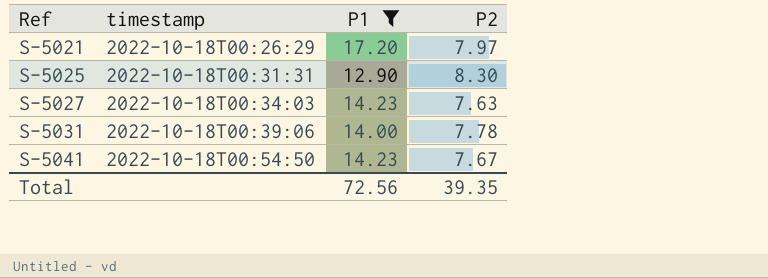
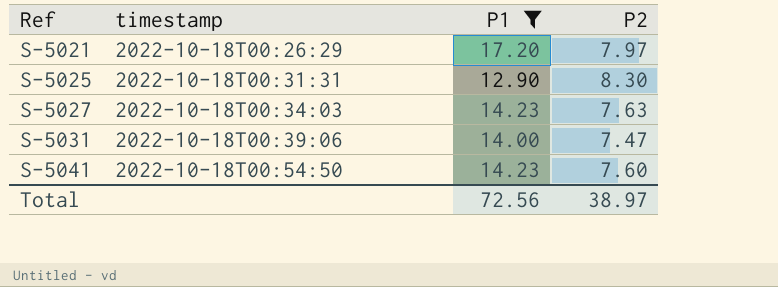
S-5031 | P2: 7.78 -> 7.47
S-5041 | P2: 7.67 -> 7.60
Total | P2: 39.35 -> 38.97

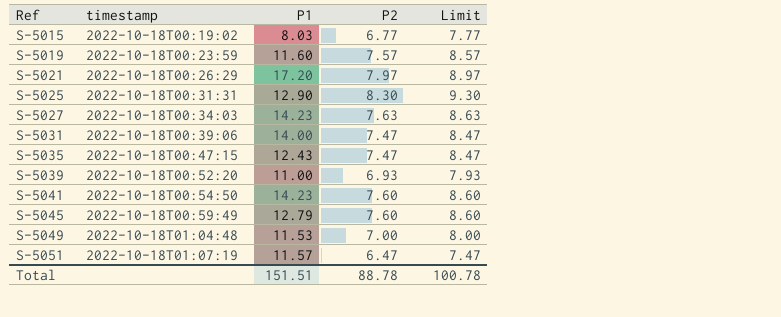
filter: P1 >= 12.90 -> none
column Limit | formula: none -> [P2] + 1
Total | P1: 72.56 -> 151.51
Total | P2: 38.97 -> 88.78

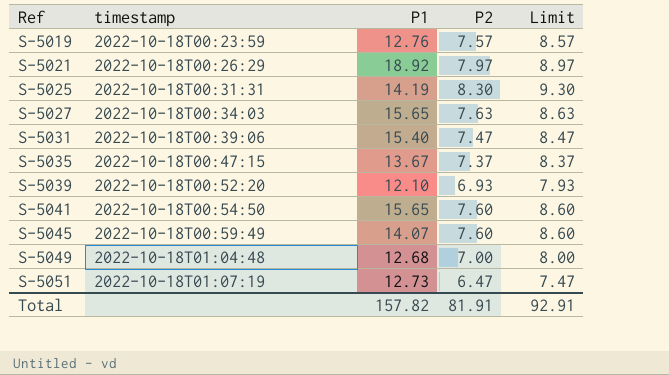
row S-5015: 2022-10-18T00:19:02 | 8.03 | 6.77 | 7.77 -> none
S-5019 | P1: 11.60 -> 12.76
S-5021 | P1: 17.20 -> 18.92
S-5025 | P1: 12.90 -> 14.19
S-5027 | P1: 14.23 -> 15.65
S-5031 | P1: 14.00 -> 15.40
S-5035 | P1: 12.43 -> 13.67
S-5035 | P2: 7.47 -> 7.37
S-5035 | Limit: 8.47 -> 8.37
S-5039 | P1: 11.00 -> 12.10
S-5041 | P1: 14.23 -> 15.65
S-5045 | P1: 12.79 -> 14.07
S-5049 | P1: 11.53 -> 12.68
S-5051 | P1: 11.57 -> 12.73
Total | P1: 151.51 -> 157.82
Total | P2: 88.78 -> 81.91
Total | Limit: 100.78 -> 92.91

